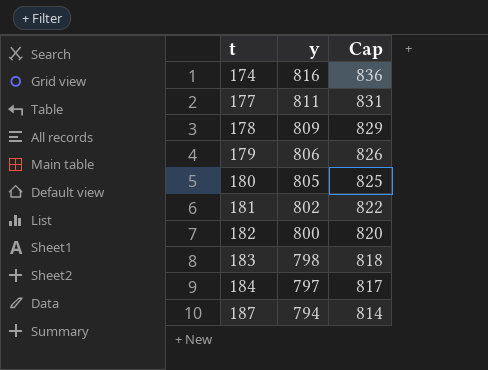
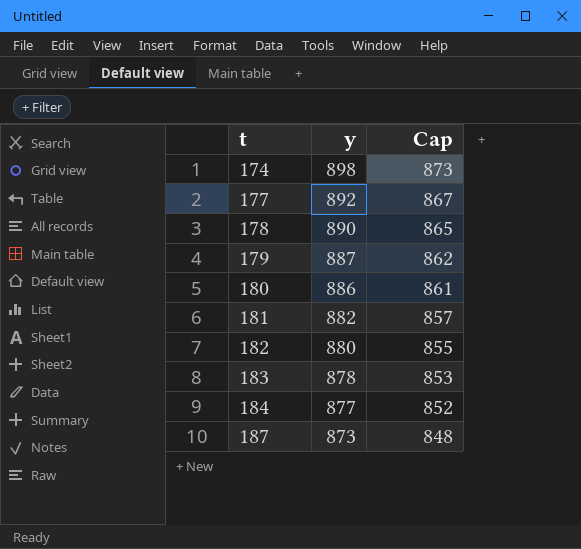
column Cap | formula: [y] + 20 -> [y] - 25
174 | y: 816 -> 898
177 | y: 811 -> 892
178 | y: 809 -> 890
179 | y: 806 -> 887
180 | y: 805 -> 886
181 | y: 802 -> 882
182 | y: 800 -> 880
183 | y: 798 -> 878
184 | y: 797 -> 877
187 | y: 794 -> 873

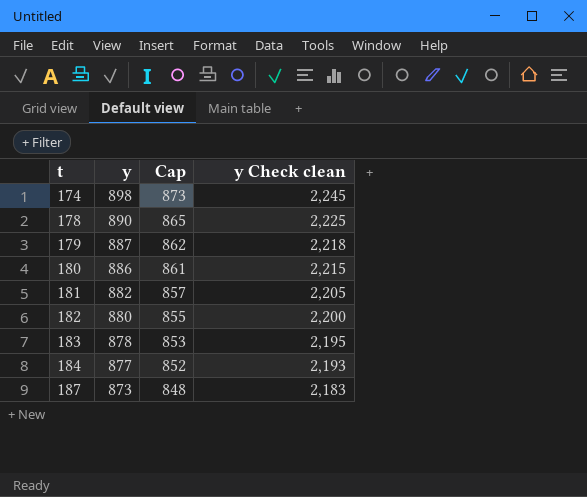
column y Check clean | formula: none -> [y] * 2.5
row 177: 892 | 867 -> none

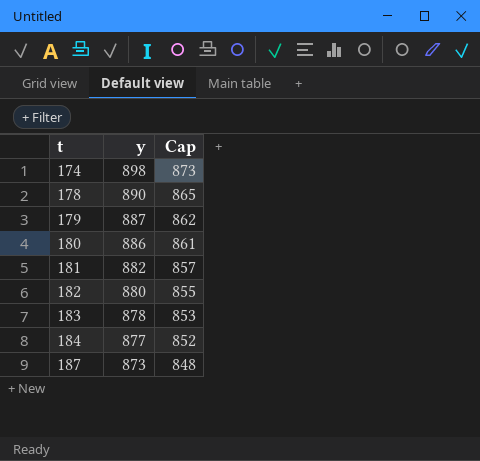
column y Check clean | formula: [y] * 2.5 -> none

